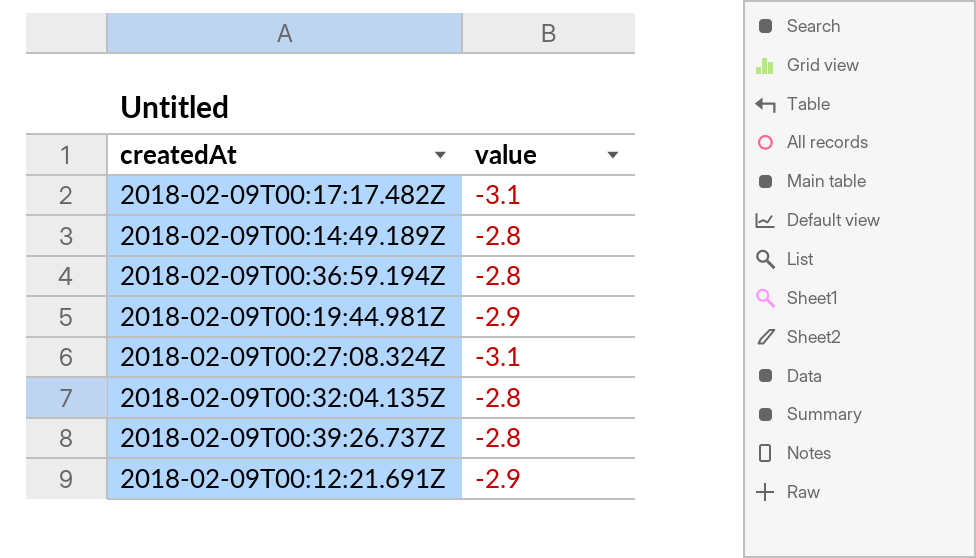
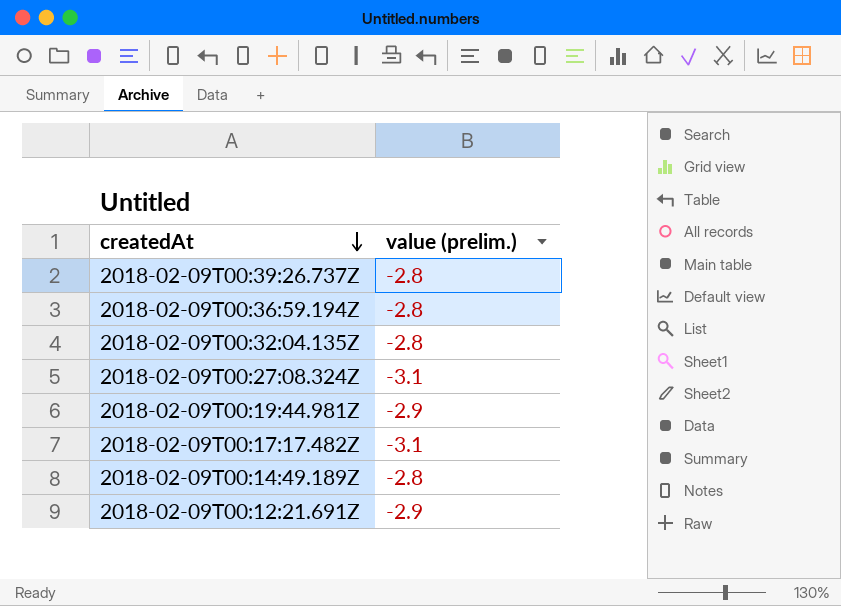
row order: none -> createdAt descending
column name: value -> value (prelim.)

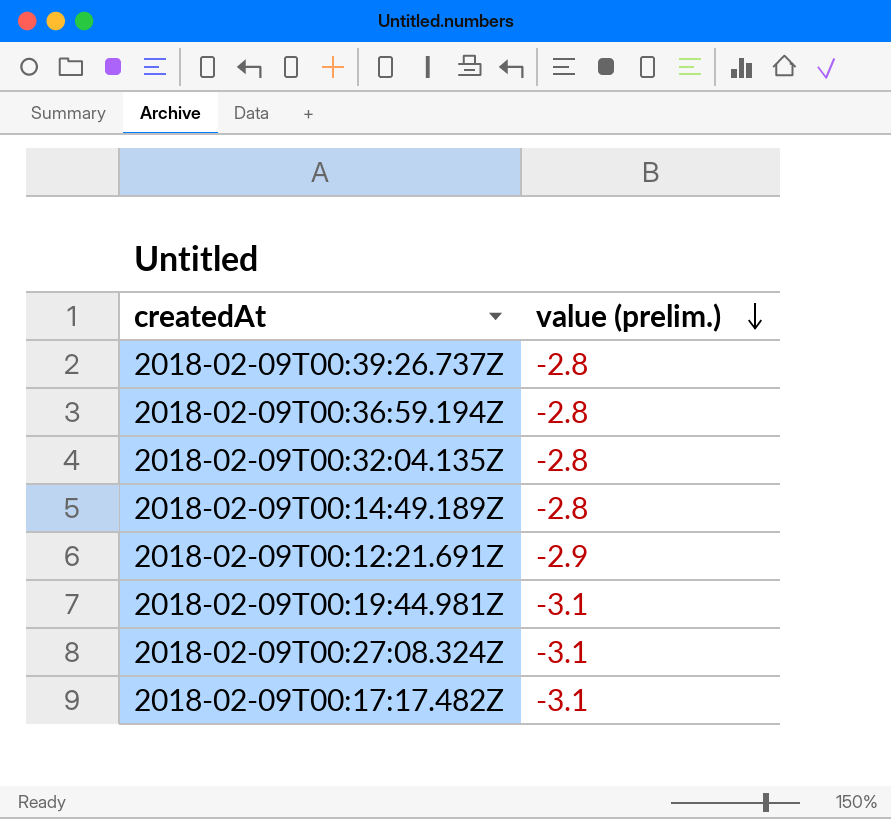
row order: createdAt descending -> value (prelim.) descending
2018-02-09T00:19:44.981Z | value (prelim.): -2.9 -> -3.1

